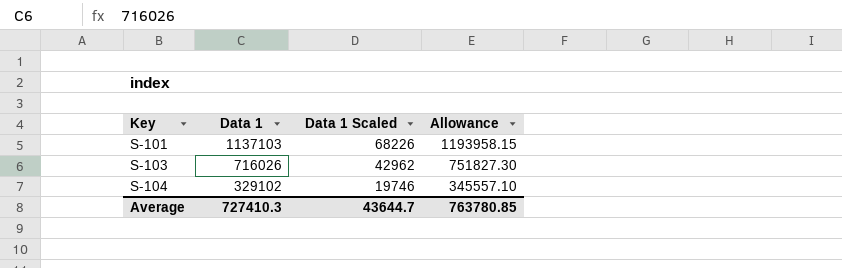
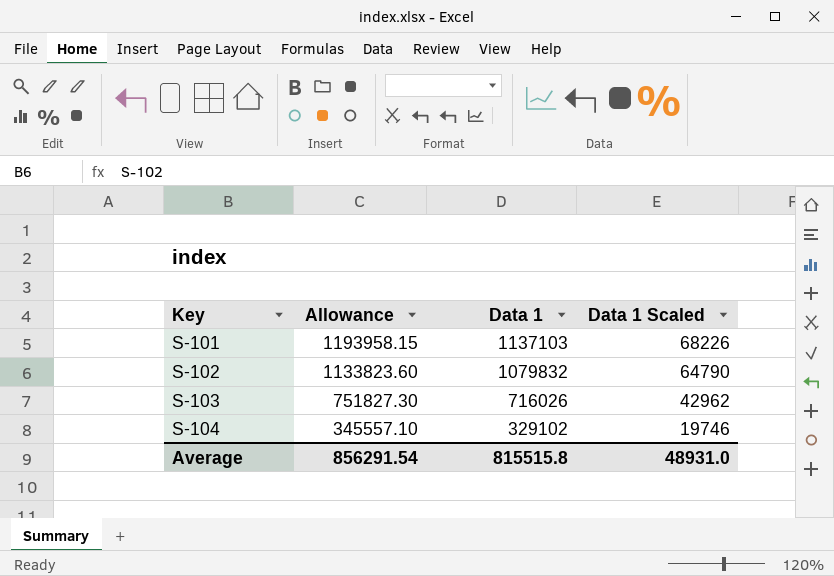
column Allowance | position: 4 -> 2
row S-102: none -> 1133823.60 | 1079832 | 64790
Average | Allowance: 763780.85 -> 856291.54
Average | Data 1: 727410.3 -> 815515.8
Average | Data 1 Scaled: 43644.7 -> 48931.0

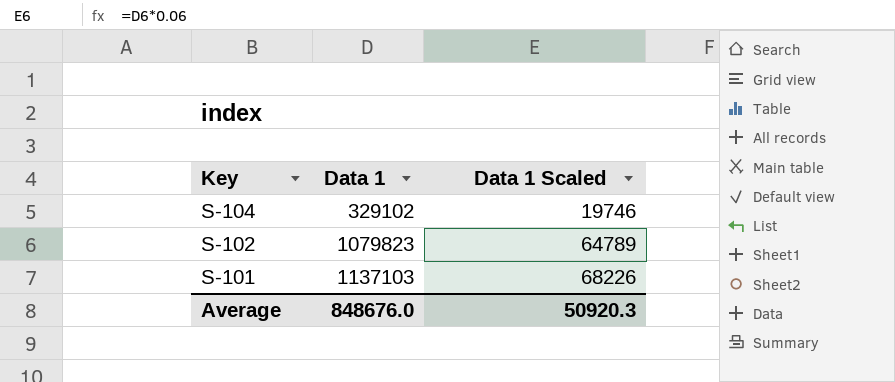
row order: Key ascending -> Key descending
column Allowance | formula: [Data 1] * 1.05 -> none
row S-103: 751827.30 | 716026 | 42962 -> none
S-102 | Data 1: 1079832 -> 1079823
S-102 | Data 1 Scaled: 64790 -> 64789
Average | Data 1: 815515.8 -> 848676.0
Average | Data 1 Scaled: 48931.0 -> 50920.3

